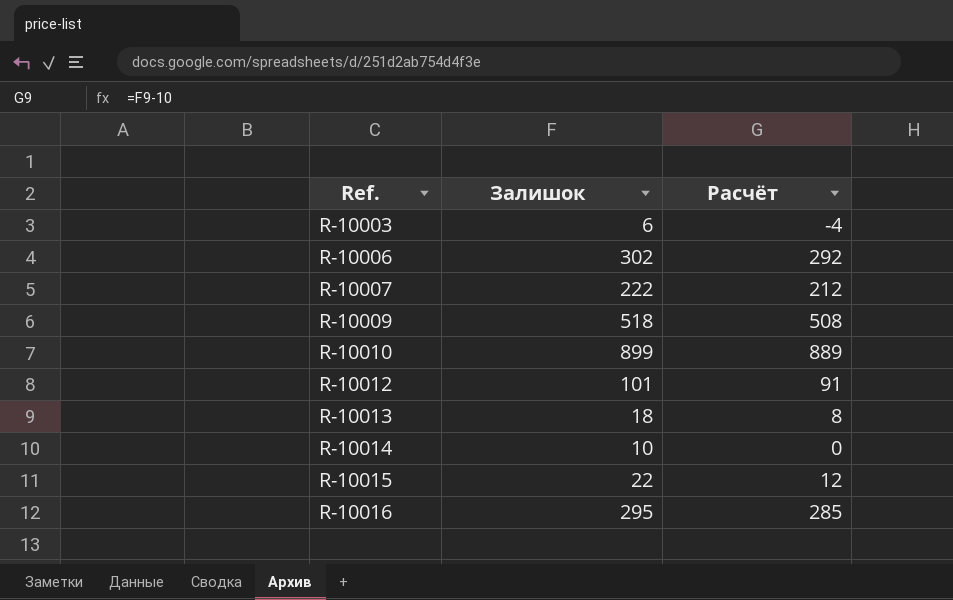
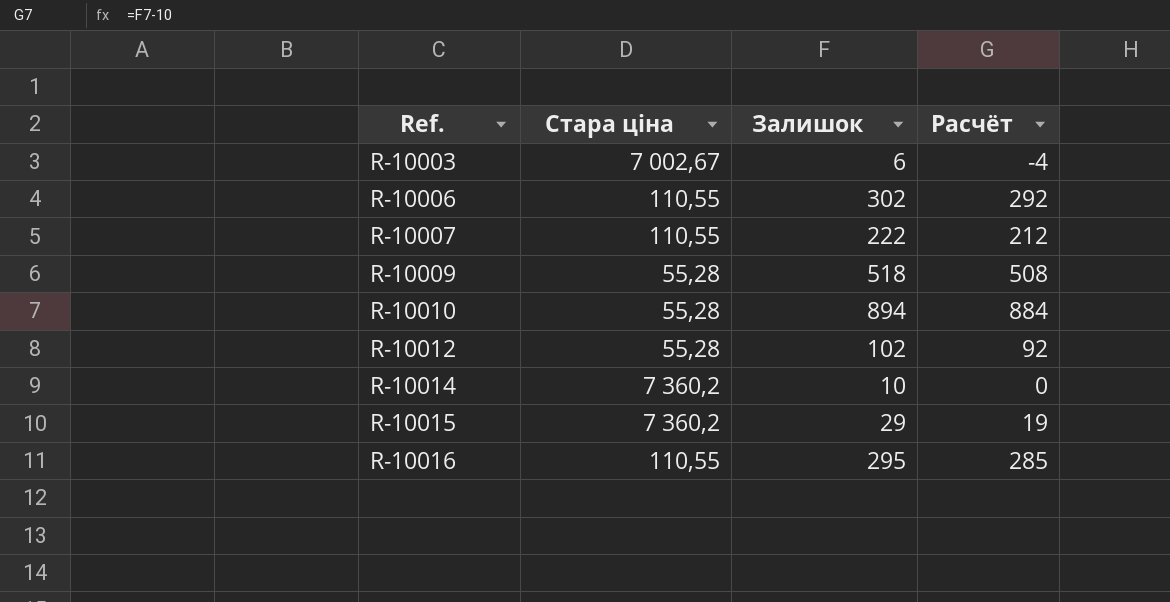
column Стара ціна | position: none -> 2
row R-10013: 18 | 8 -> none
R-10010 | Залишок: 899 -> 894
R-10010 | Расчёт: 889 -> 884
R-10012 | Залишок: 101 -> 102
R-10012 | Расчёт: 91 -> 92
R-10015 | Залишок: 22 -> 29
R-10015 | Расчёт: 12 -> 19

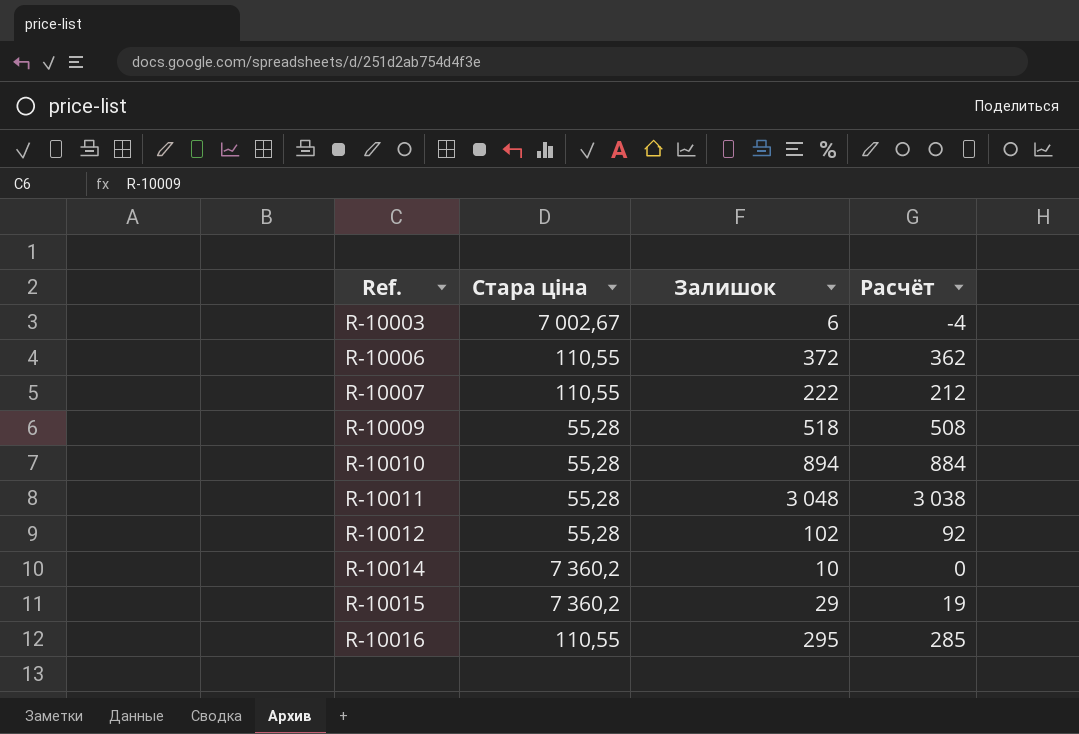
R-10006 | Залишок: 302 -> 372
R-10006 | Расчёт: 292 -> 362
row R-10011: none -> 55,28 | 3 048 | 3 038

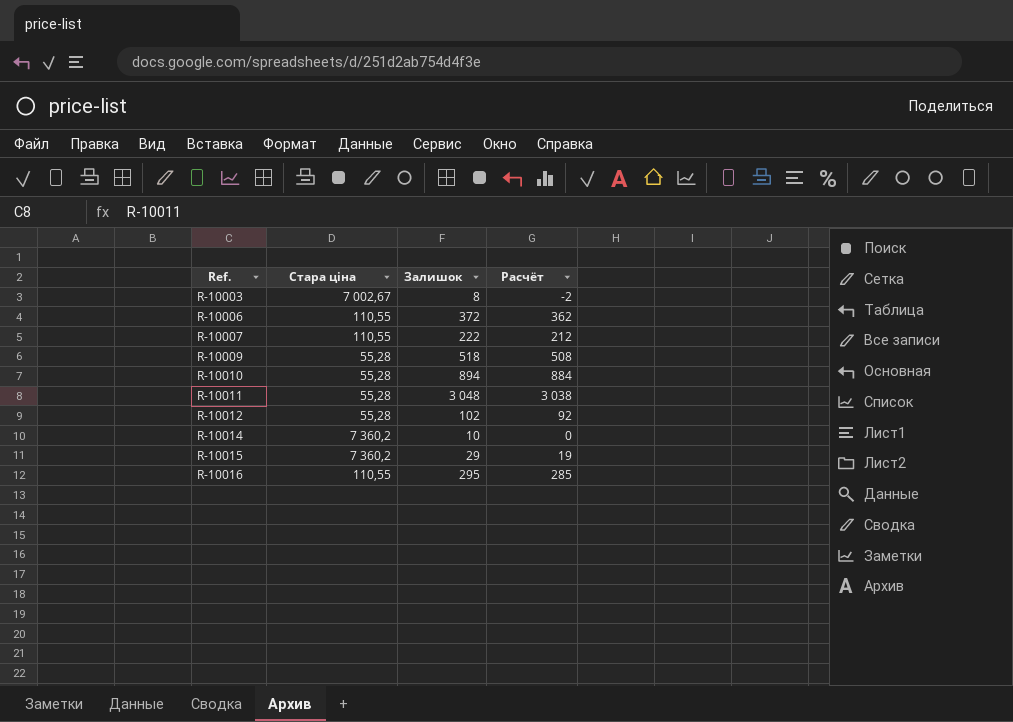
R-10003 | Залишок: 6 -> 8
R-10003 | Расчёт: -4 -> -2

